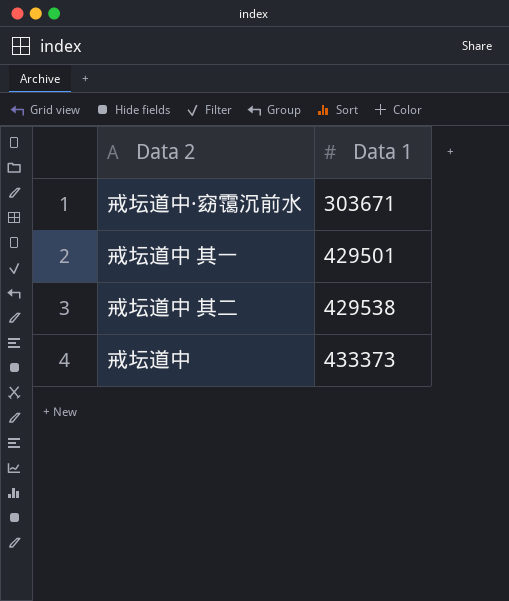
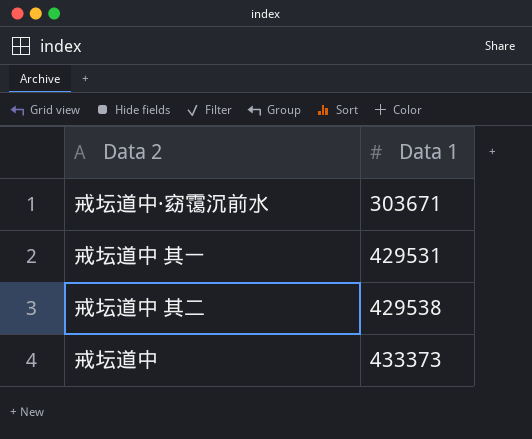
戒坛道中 其一 | Data 1: 429501 -> 429531

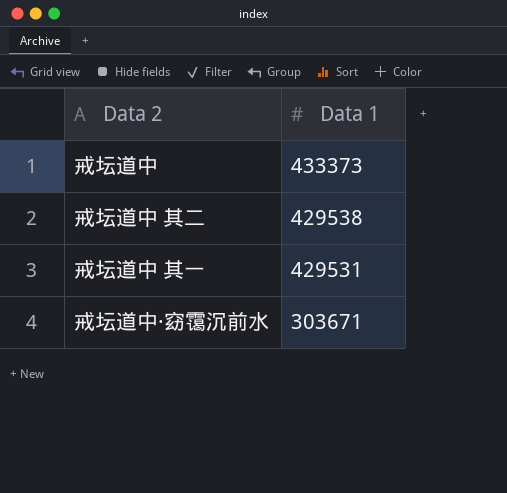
row order: Data 1 ascending -> Data 1 descending

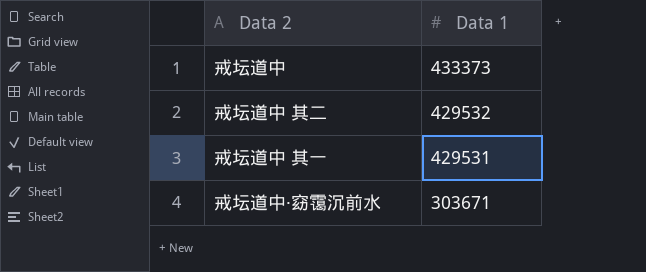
戒坛道中 其二 | Data 1: 429538 -> 429532

